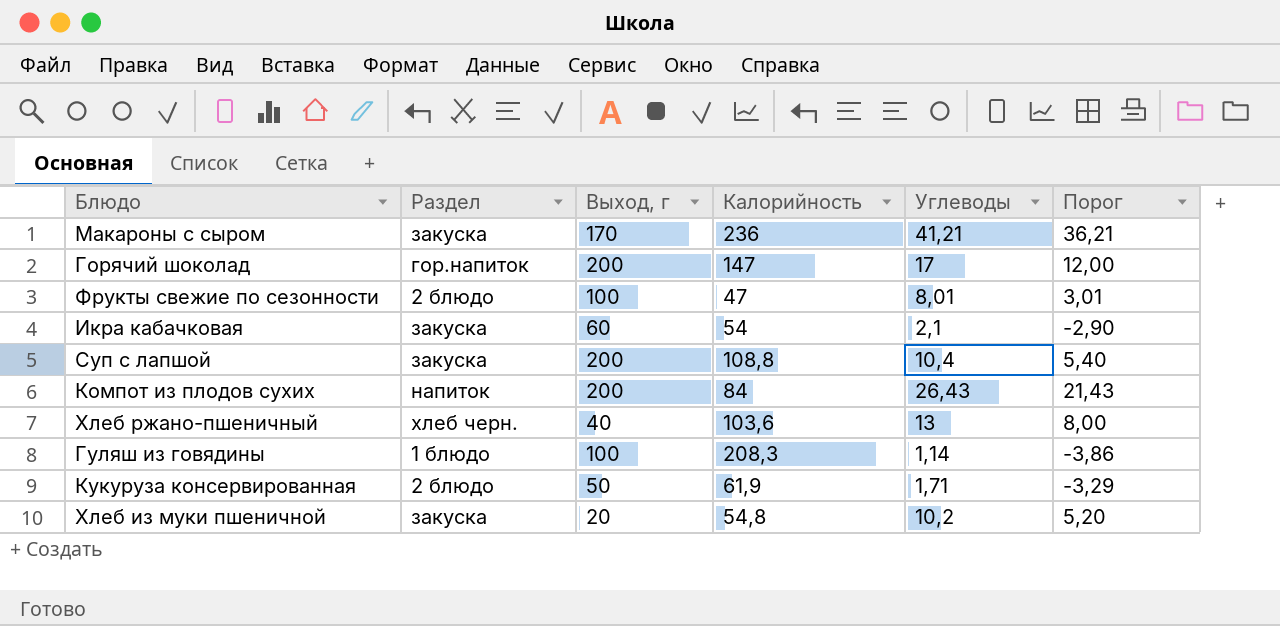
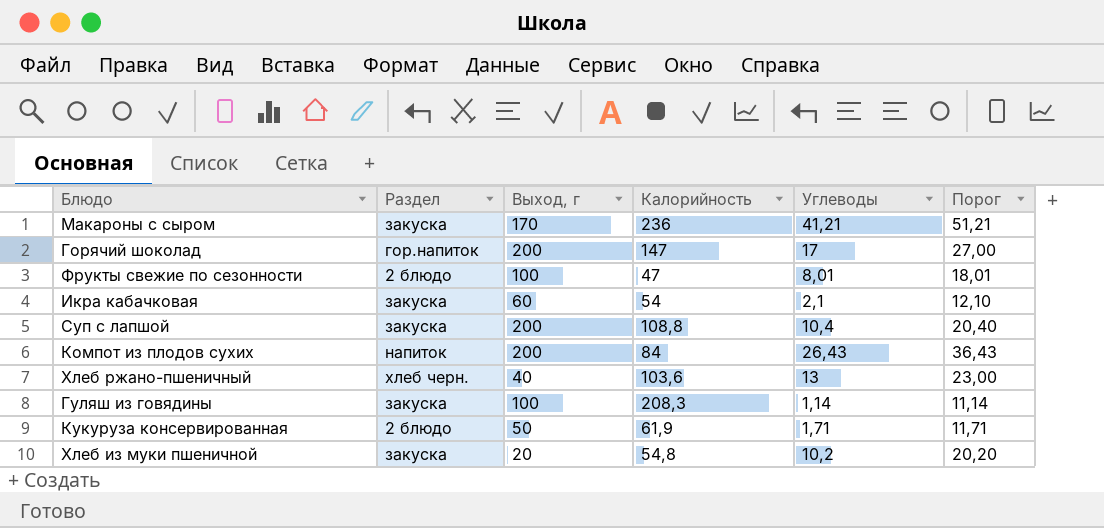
column Порог | formula: [Углеводы] - 5 -> [Углеводы] + 10
Гуляш из говядины | Раздел: 1 блюдо -> закуска

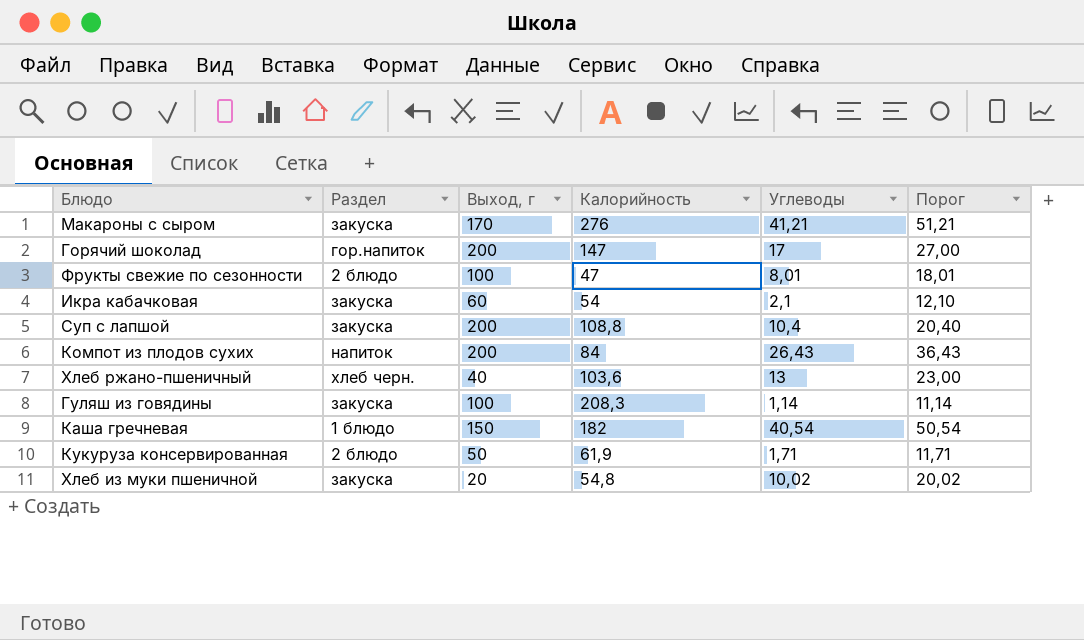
Макароны с сыром | Калорийность: 236 -> 276
row Каша гречневая: none -> 1 блюдо | 150 | 182 | 40,54 | 50,54
Хлеб из муки пшеничной | Углеводы: 10,2 -> 10,02
Хлеб из муки пшеничной | Порог: 20,20 -> 20,02

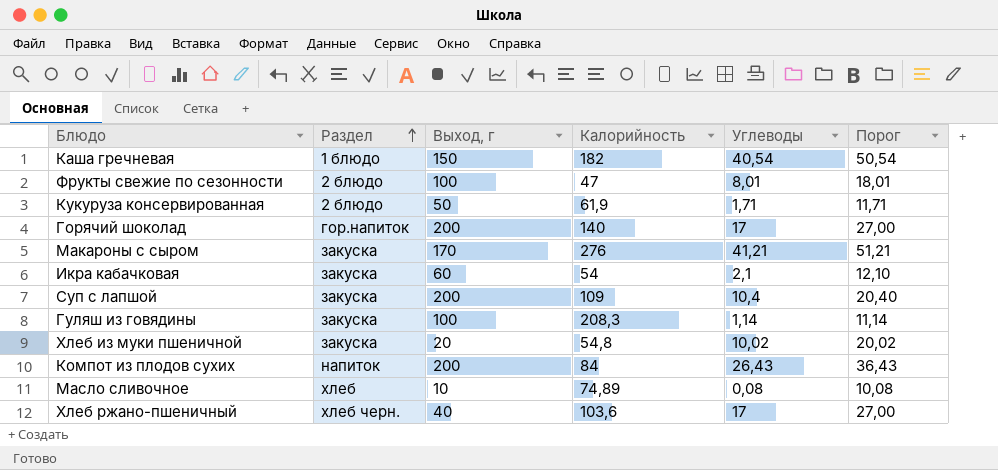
row order: none -> Раздел ascending
Горячий шоколад | Калорийность: 147 -> 140
Суп с лапшой | Калорийность: 108,8 -> 109
row Масло сливочное: none -> хлеб | 10 | 74,89 | 0,08 | 10,08
Хлеб ржано-пшеничный | Углеводы: 13 -> 17
Хлеб ржано-пшеничный | Порог: 23,00 -> 27,00

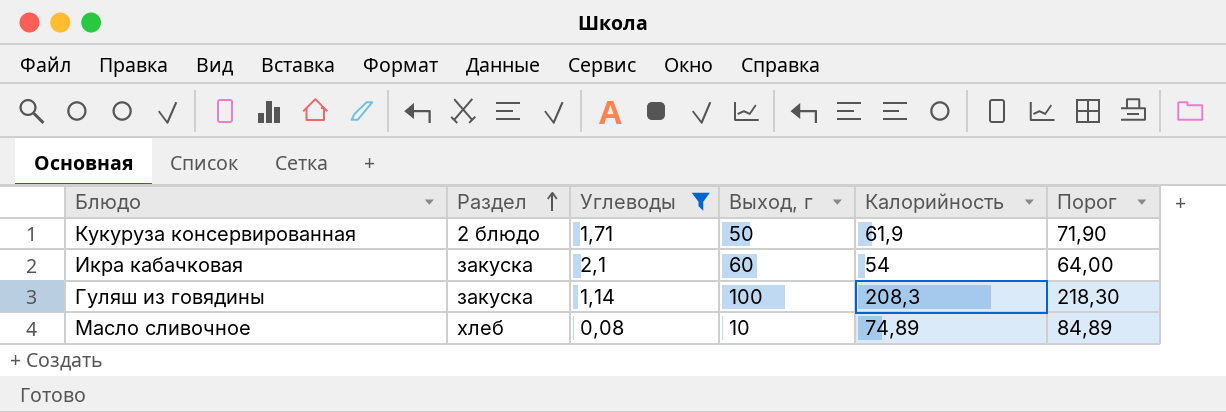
filter: none -> Углеводы <= 2,1
column Углеводы | position: 5 -> 3
column Порог | formula: [Углеводы] + 10 -> [Калорийность] + 10

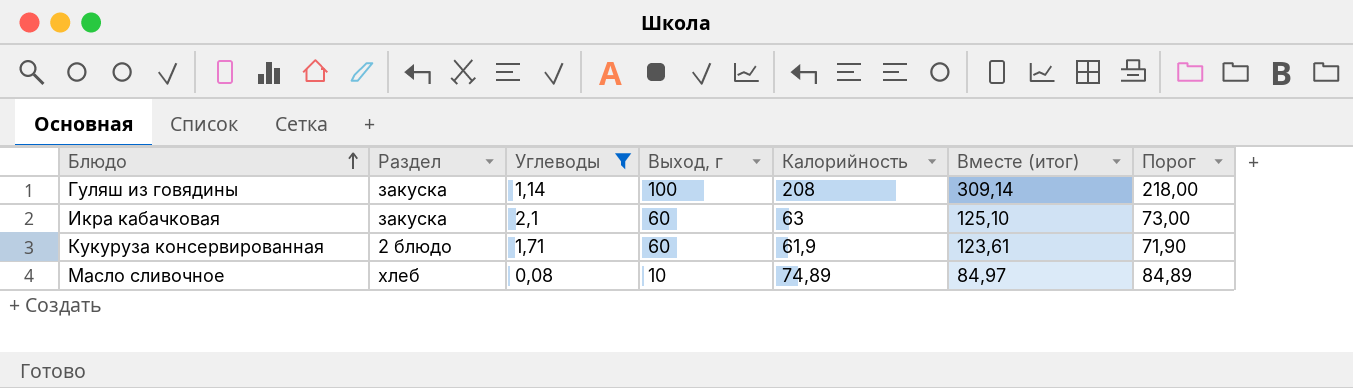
row order: Раздел ascending -> Блюдо ascending
column Вместе (итог) | formula: none -> [Углеводы] + [Выход, г] + [Калорийность]
Гуляш из говядины | Калорийность: 208,3 -> 208
Гуляш из говядины | Порог: 218,30 -> 218,00
Икра кабачковая | Калорийность: 54 -> 63
Икра кабачковая | Порог: 64,00 -> 73,00
Кукуруза консервированная | Выход, г: 50 -> 60

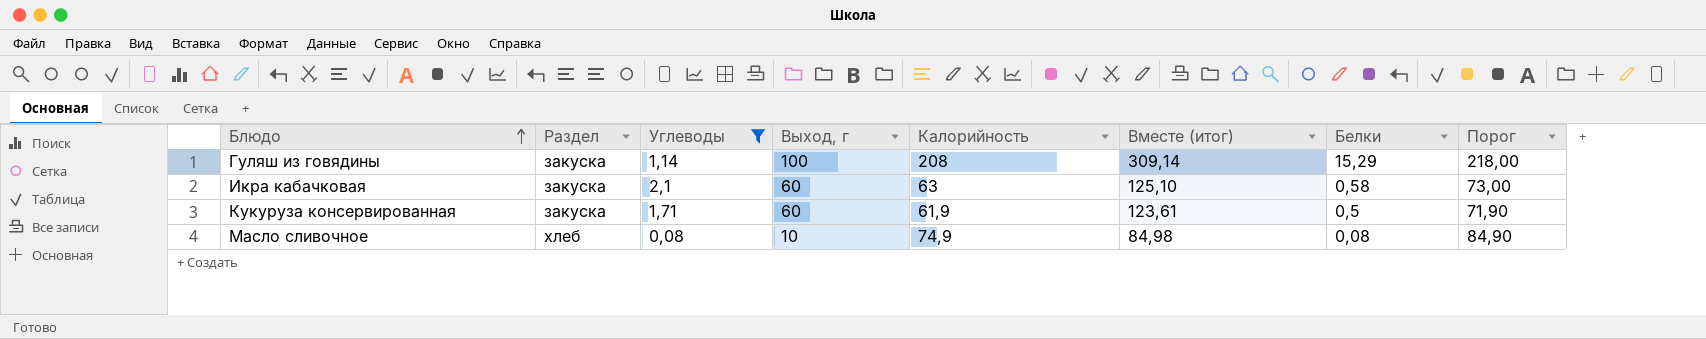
column Белки | position: none -> 7
Кукуруза консервированная | Раздел: 2 блюдо -> закуска
Масло сливочное | Калорийность: 74,89 -> 74,9
Масло сливочное | Вместе (итог): 84,97 -> 84,98
Масло сливочное | Порог: 84,89 -> 84,90

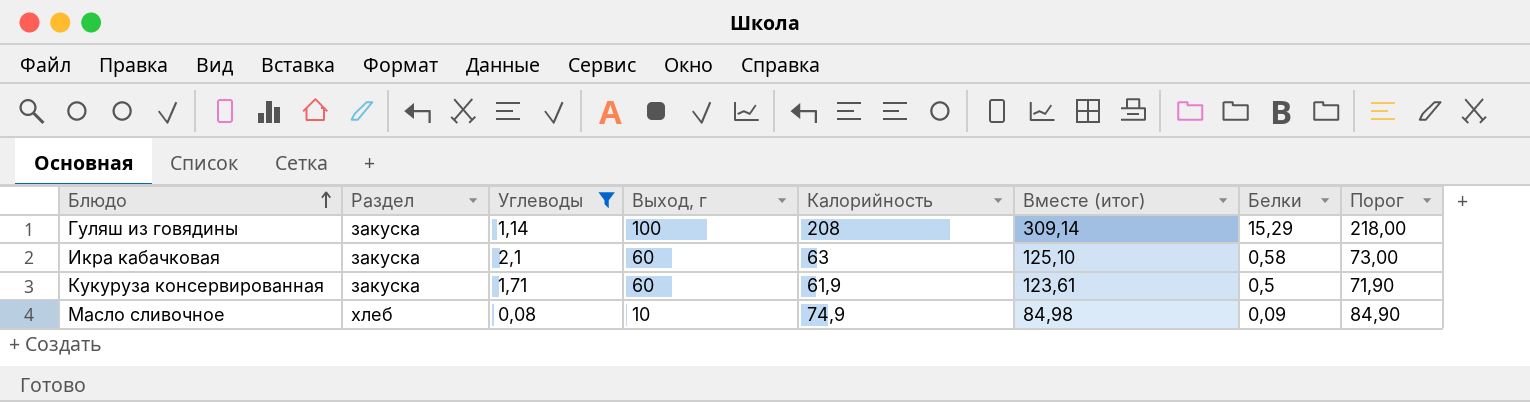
Масло сливочное | Белки: 0,08 -> 0,09

